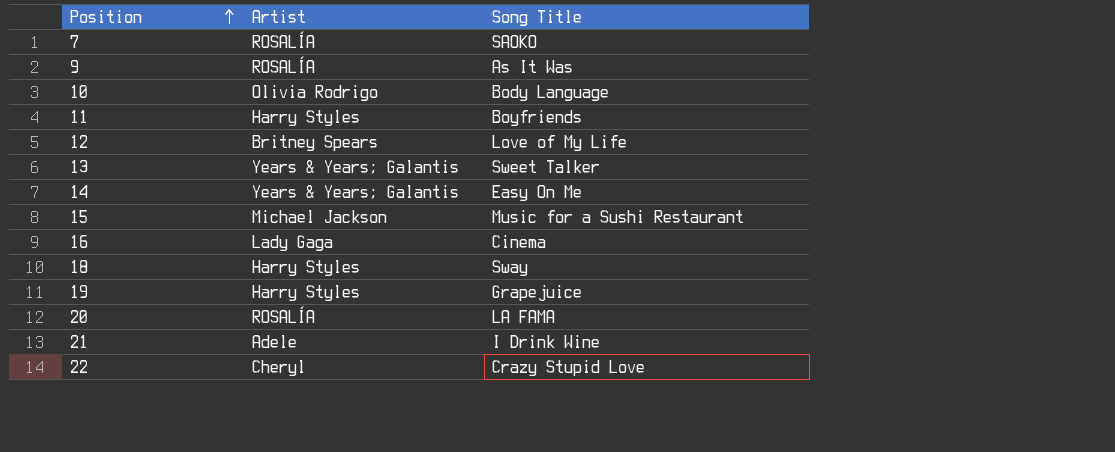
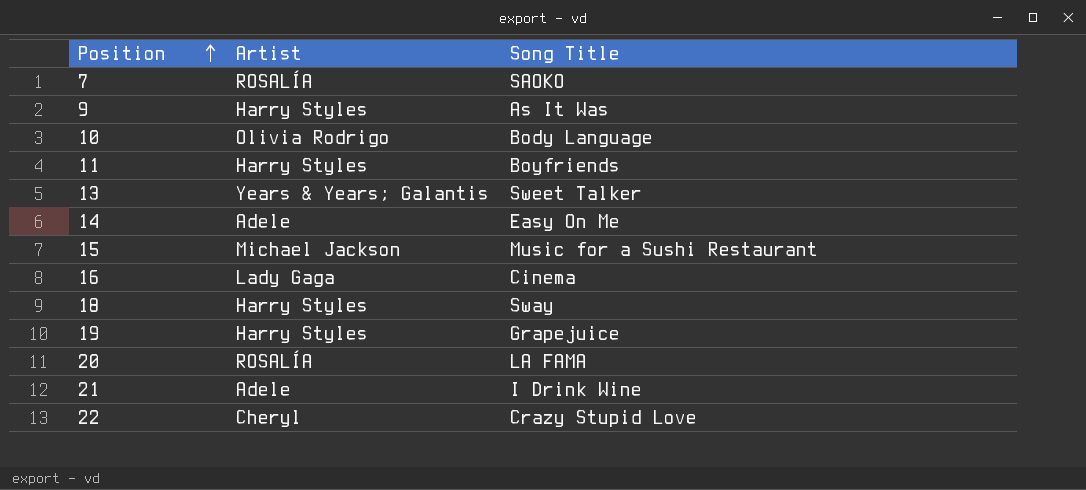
row 12: Britney Spears | Love of My Life -> none
9 | Artist: ROSALÍA -> Harry Styles
14 | Artist: Years & Years; Galantis -> Adele

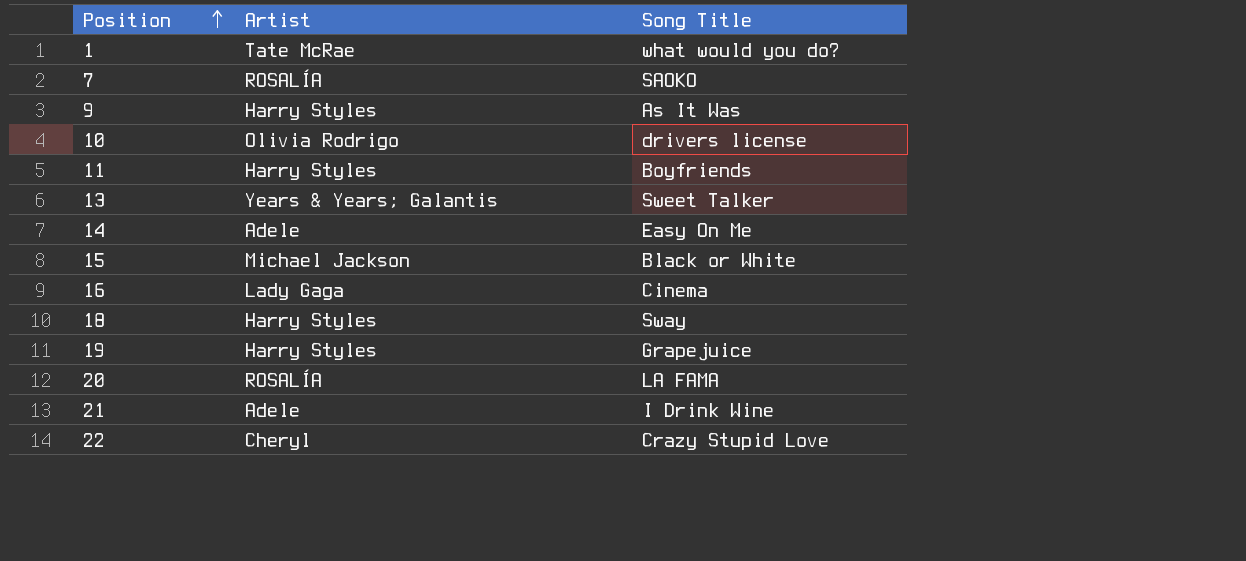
row 1: none -> Tate McRae | what would you do?
10 | Song Title: Body Language -> drivers license
15 | Song Title: Music for a Sushi Restaurant -> Black or White

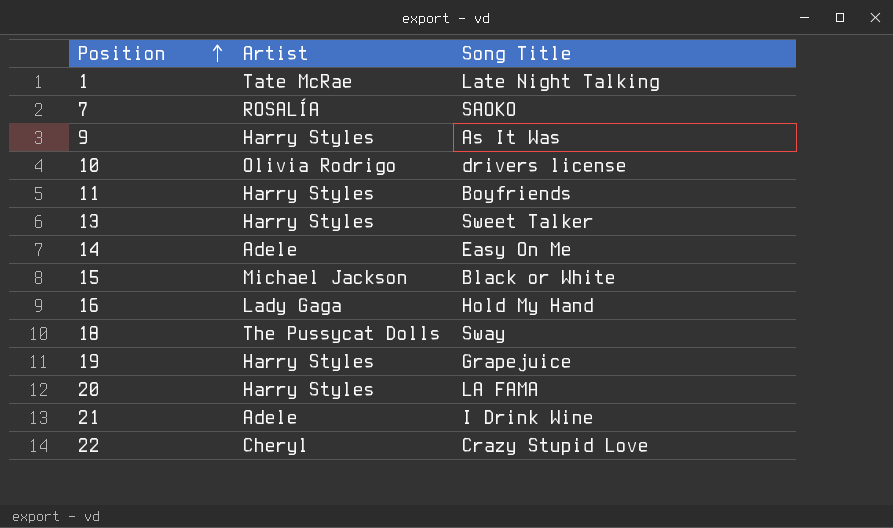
1 | Song Title: what would you do? -> Late Night Talking
13 | Artist: Years & Years; Galantis -> Harry Styles
16 | Song Title: Cinema -> Hold My Hand
18 | Artist: Harry Styles -> The Pussycat Dolls
20 | Artist: ROSALÍA -> Harry Styles

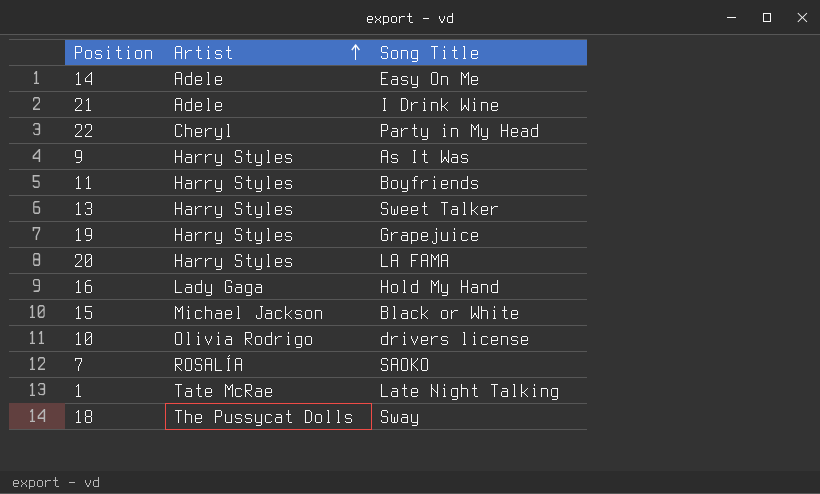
row order: Position ascending -> Artist ascending
22 | Song Title: Crazy Stupid Love -> Party in My Head

